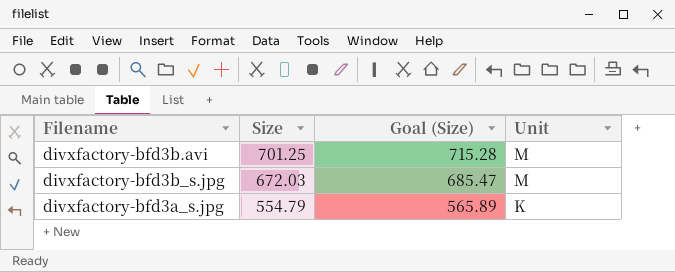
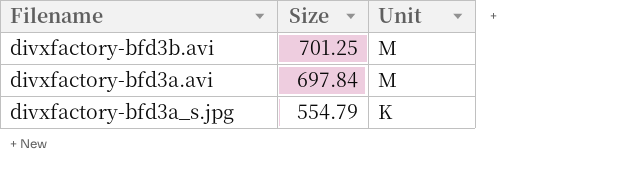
column Goal (Size) | formula: [Size] * 1.02 -> none
row divxfactory-bfd3b_s.jpg: 672.03 | 685.47 | M -> none
row divxfactory-bfd3a.avi: none -> 697.84 | M

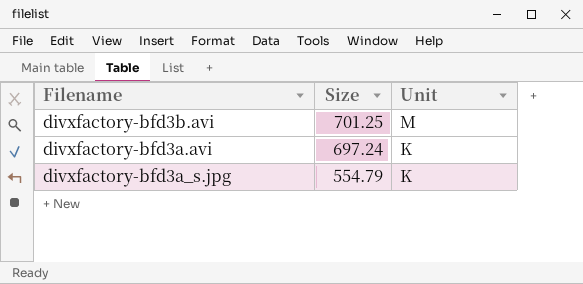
divxfactory-bfd3a.avi | Size: 697.84 -> 697.24
divxfactory-bfd3a.avi | Unit: M -> K

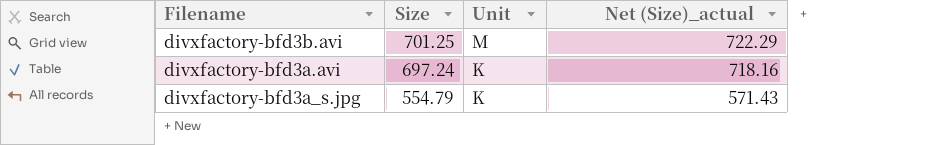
column Net (Size)_actual | formula: none -> [Size] * 1.03

